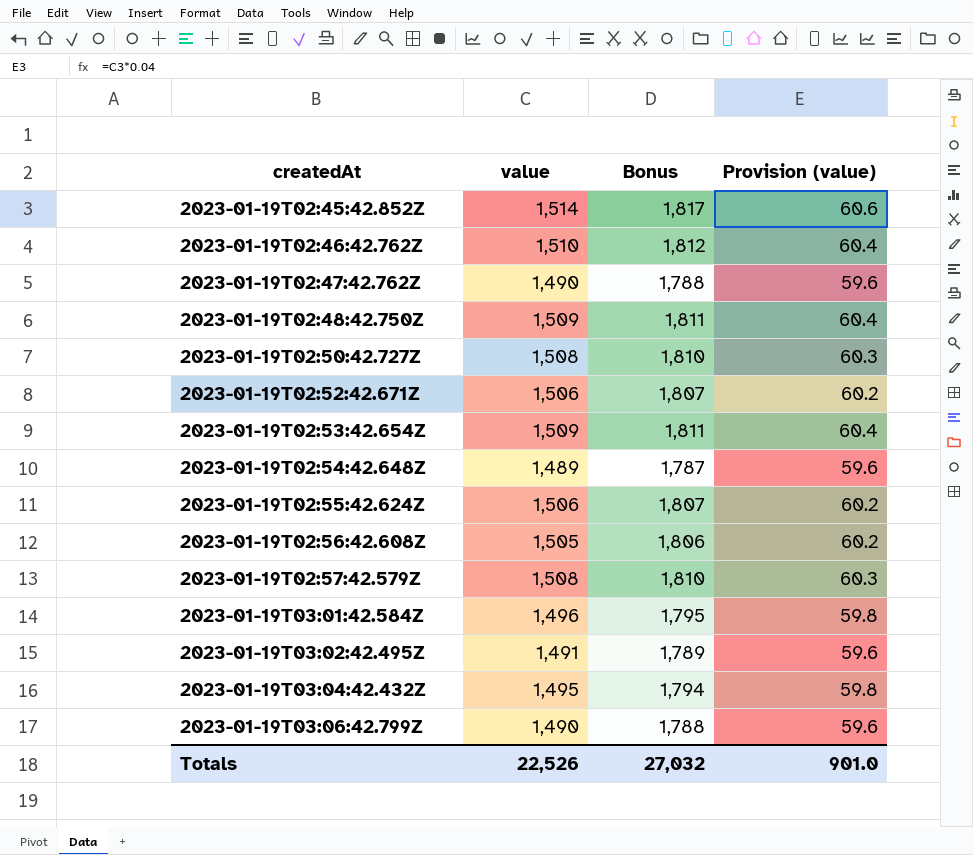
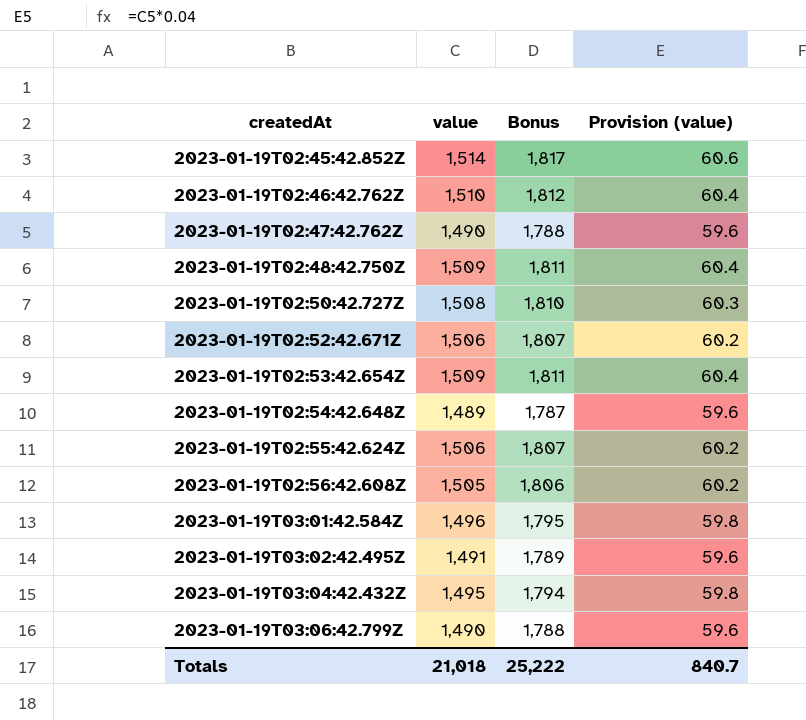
row 2023-01-19T02:57:42.579Z: 1,508 | 1,810 | 60.3 -> none
Totals | value: 22,526 -> 21,018
Totals | Bonus: 27,032 -> 25,222
Totals | Provision (value): 901.0 -> 840.7

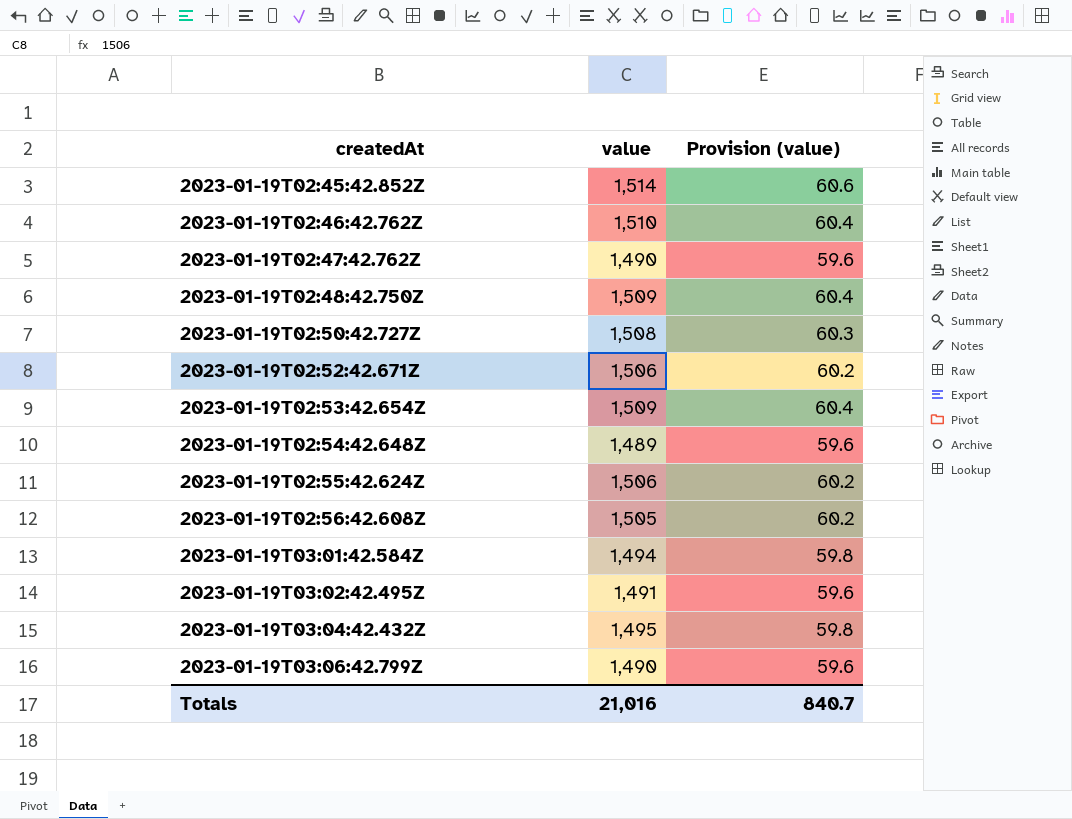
column Bonus | formula: [value] * 1.2 -> none
2023-01-19T03:01:42.584Z | value: 1,496 -> 1,494
Totals | value: 21,018 -> 21,016

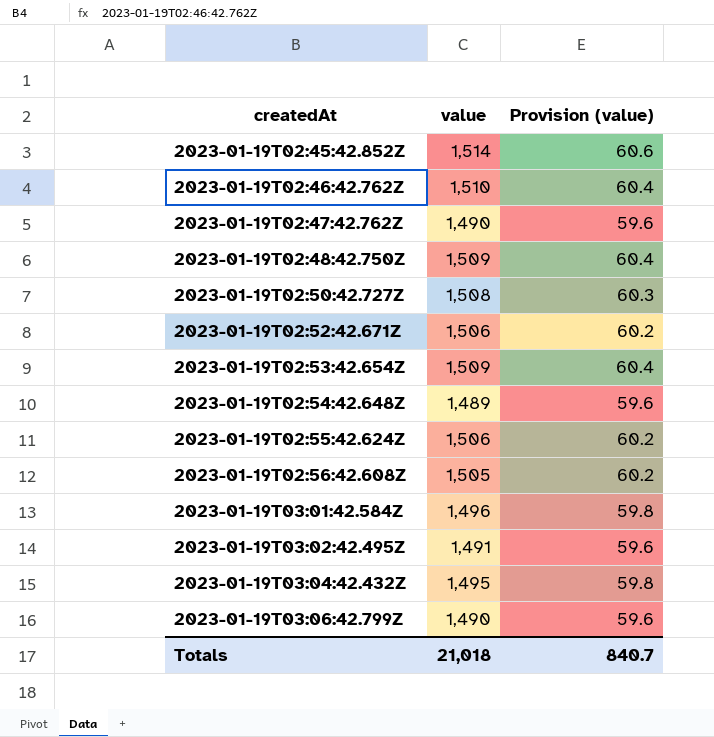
2023-01-19T03:01:42.584Z | value: 1,494 -> 1,496
Totals | value: 21,016 -> 21,018

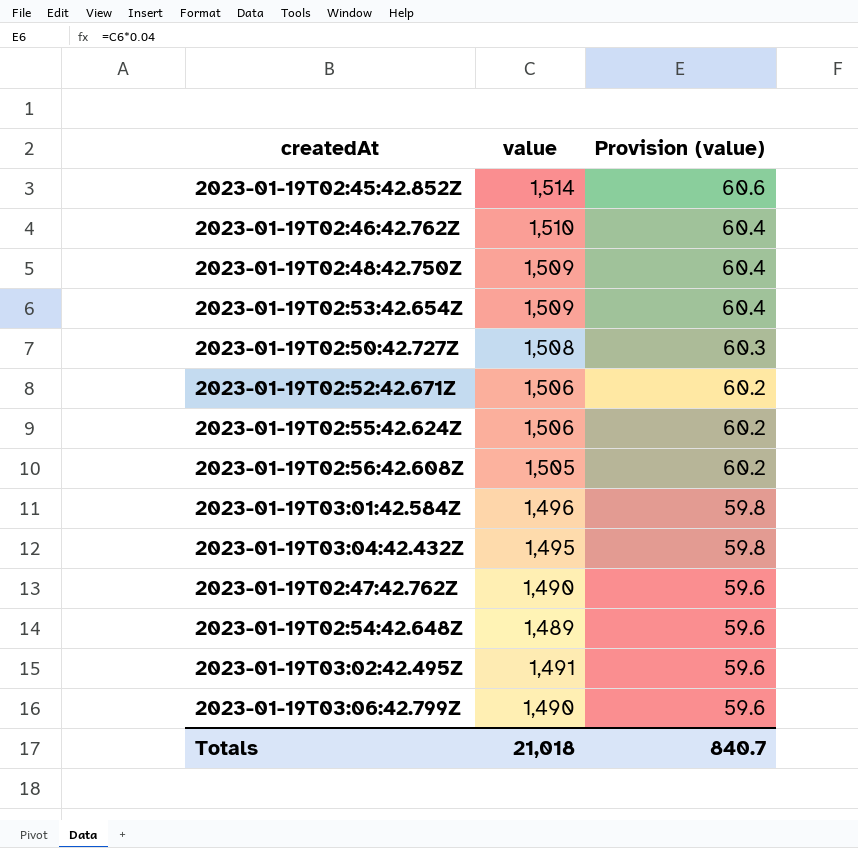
row order: createdAt ascending -> Provision (value) descending

